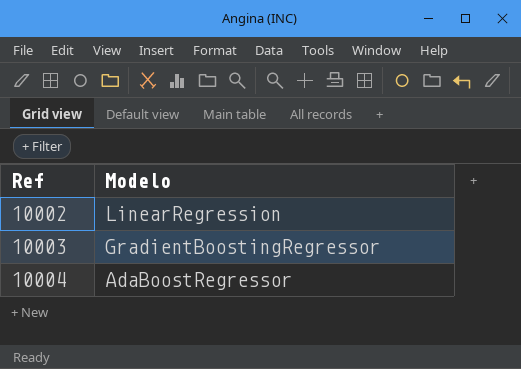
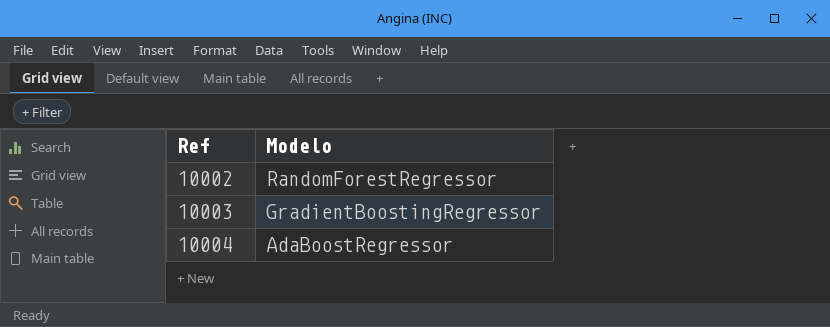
10002 | Modelo: LinearRegression -> RandomForestRegressor

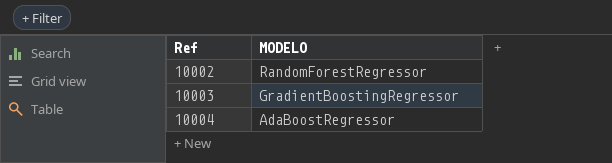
column name: Modelo -> MODELO

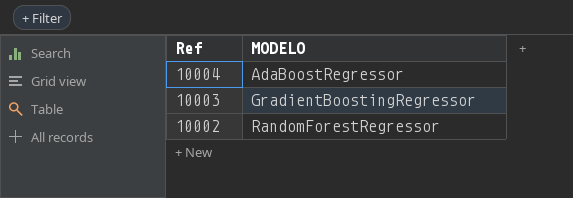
row order: Ref ascending -> Ref descending

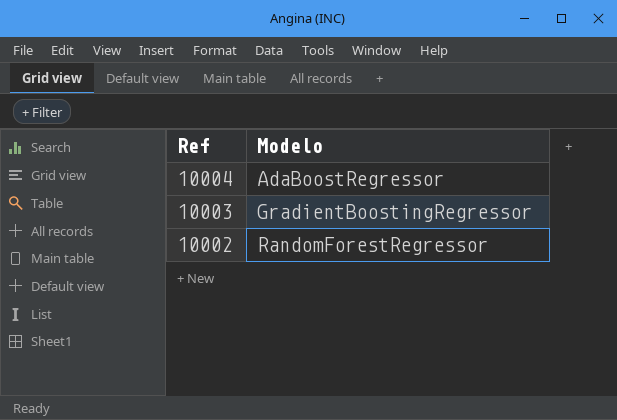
column name: MODELO -> Modelo

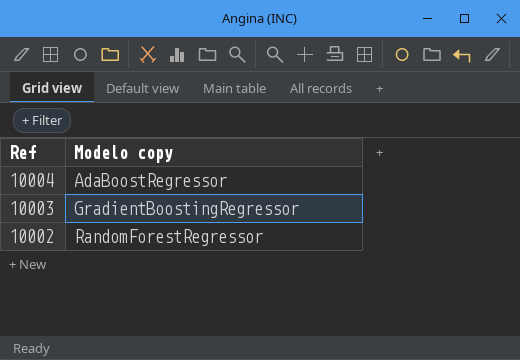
column name: Modelo -> Modelo copy

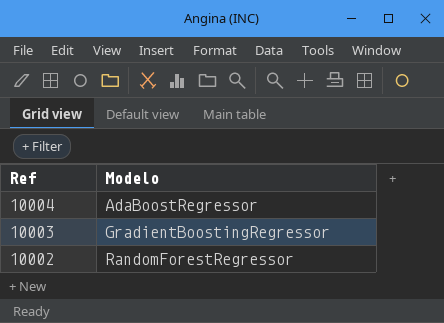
column name: Modelo copy -> Modelo

